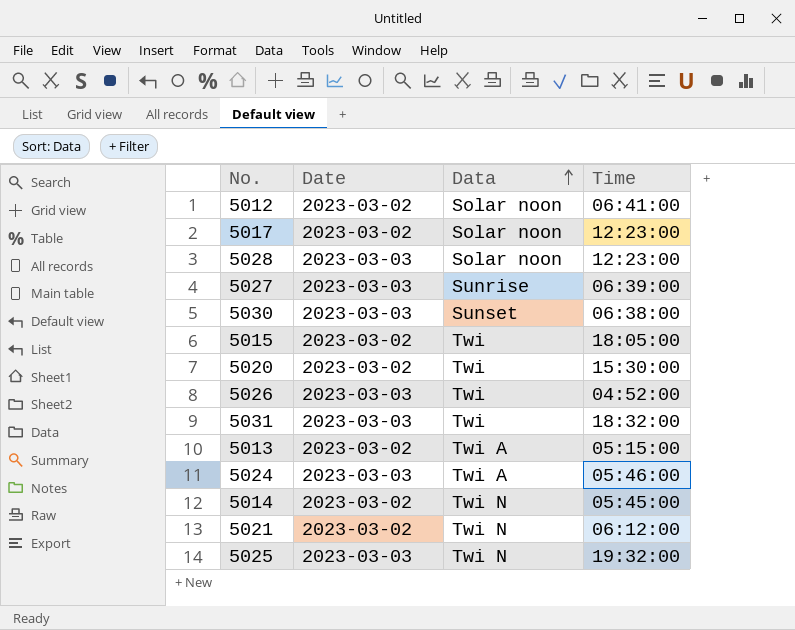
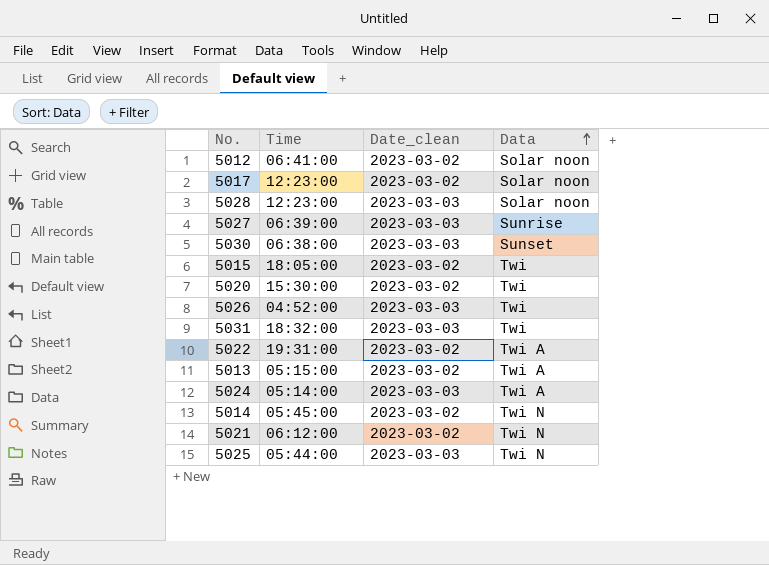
column Time | position: 4 -> 2
column name: Date -> Date_clean
row 5022: none -> 19:31:00 | 2023-03-02 | Twi A
5024 | Time: 05:46:00 -> 05:14:00
5025 | Time: 19:32:00 -> 05:44:00

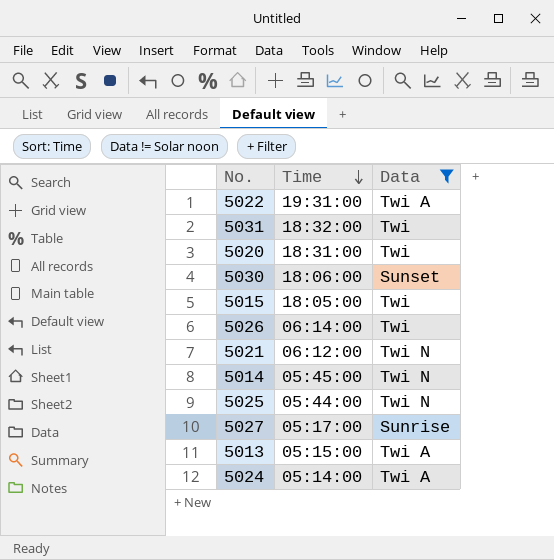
filter: none -> Data != Solar noon
row order: Data ascending -> Time descending
column Date_clean | position: 3 -> none
5020 | Time: 15:30:00 -> 18:31:00
5030 | Time: 06:38:00 -> 18:06:00
5026 | Time: 04:52:00 -> 06:14:00
5027 | Time: 06:39:00 -> 05:17:00

